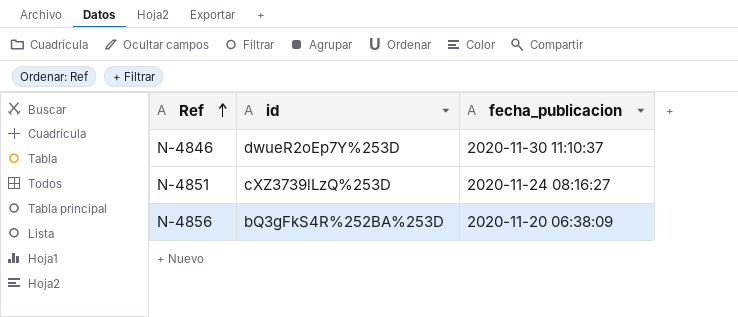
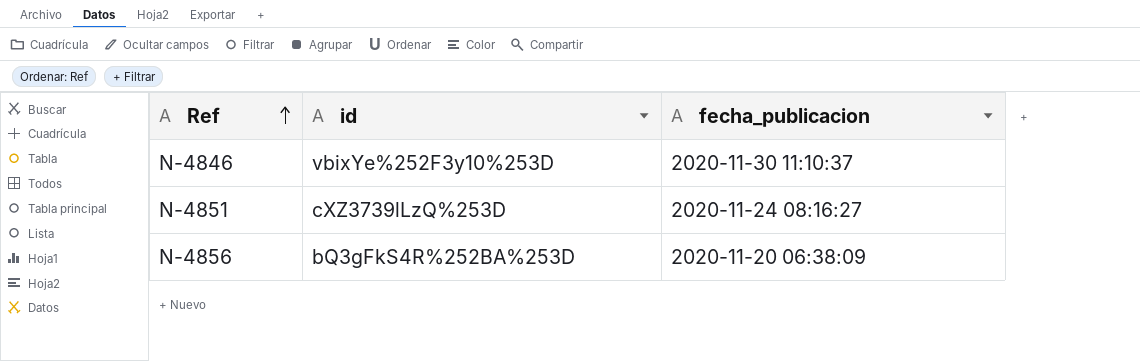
N-4846 | id: dwueR2oEp7Y%253D -> vbixYe%252F3y10%253D

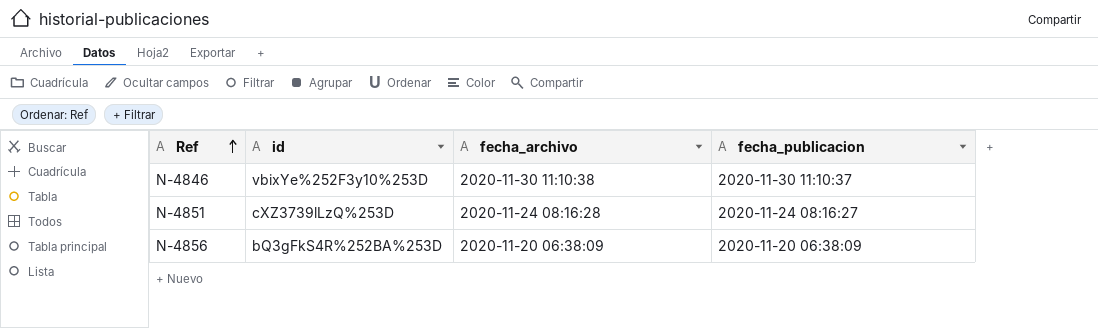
column fecha_archivo | position: none -> 3

